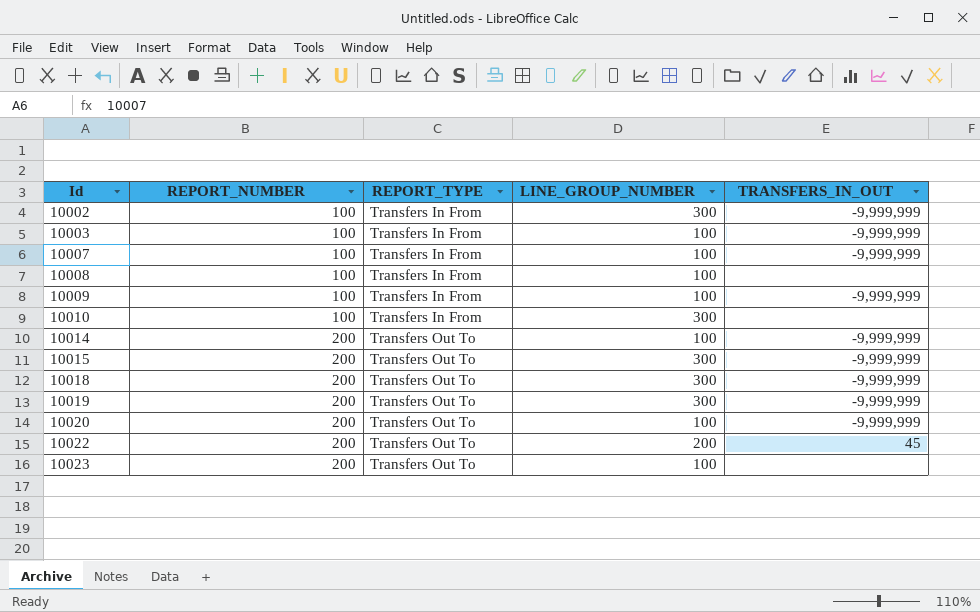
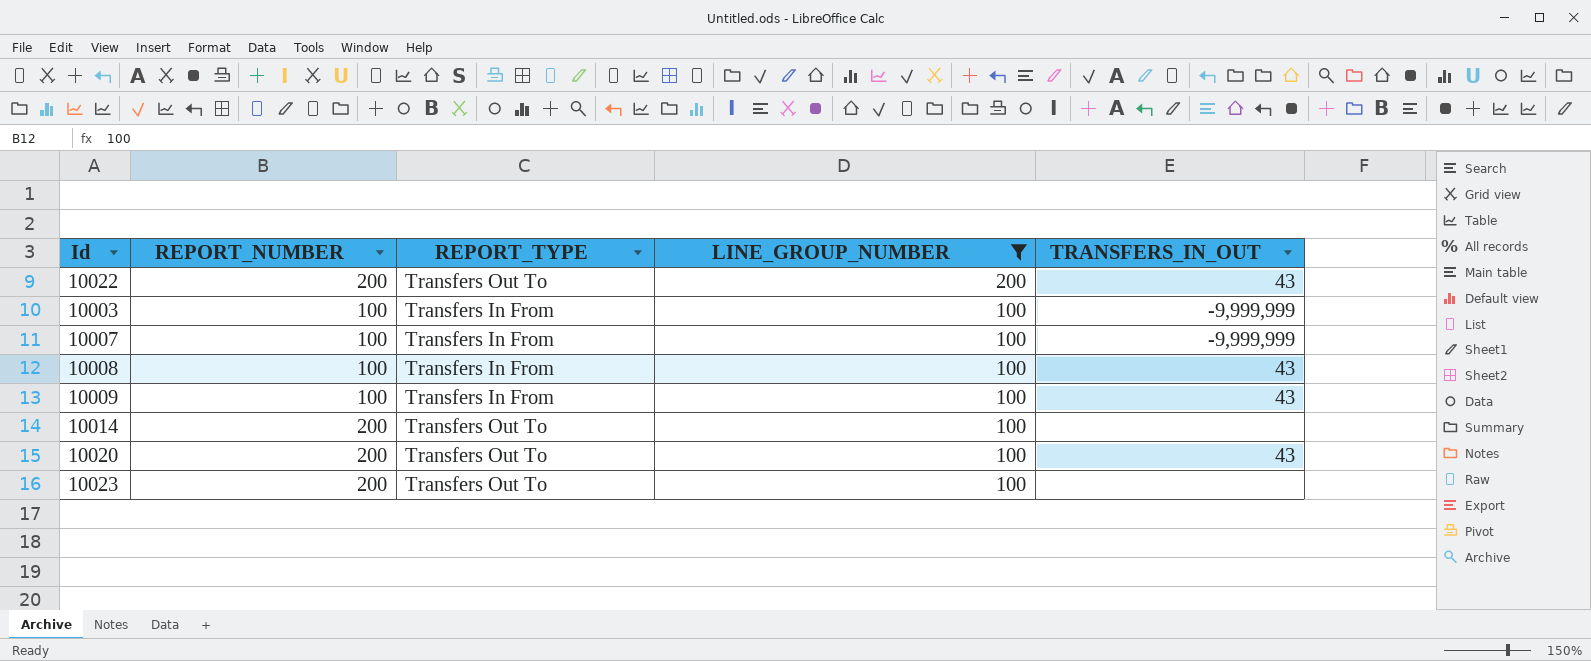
filter: none -> LINE_GROUP_NUMBER != 300
row order: Id ascending -> LINE_GROUP_NUMBER descending
10022 | TRANSFERS_IN_OUT: 45 -> 43
10008 | TRANSFERS_IN_OUT: none -> 43
10009 | TRANSFERS_IN_OUT: -9,999,999 -> 43
10014 | TRANSFERS_IN_OUT: -9,999,999 -> none
10020 | TRANSFERS_IN_OUT: -9,999,999 -> 43

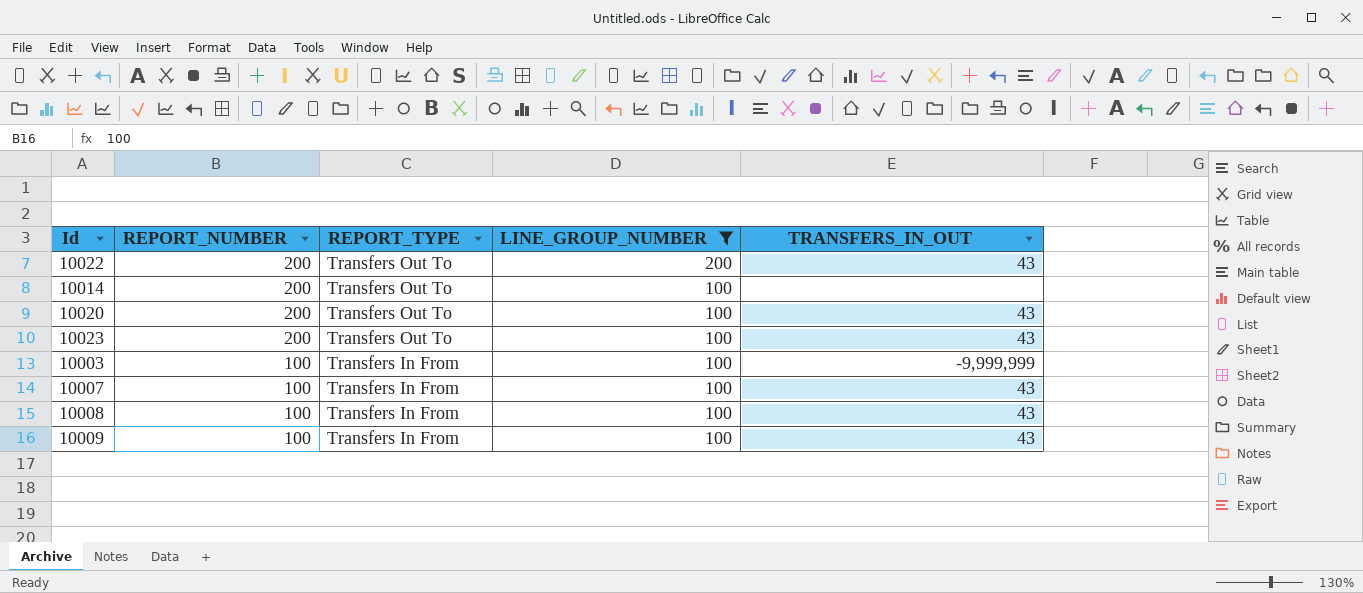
row order: LINE_GROUP_NUMBER descending -> REPORT_NUMBER descending
10023 | TRANSFERS_IN_OUT: none -> 43
10007 | TRANSFERS_IN_OUT: -9,999,999 -> 43

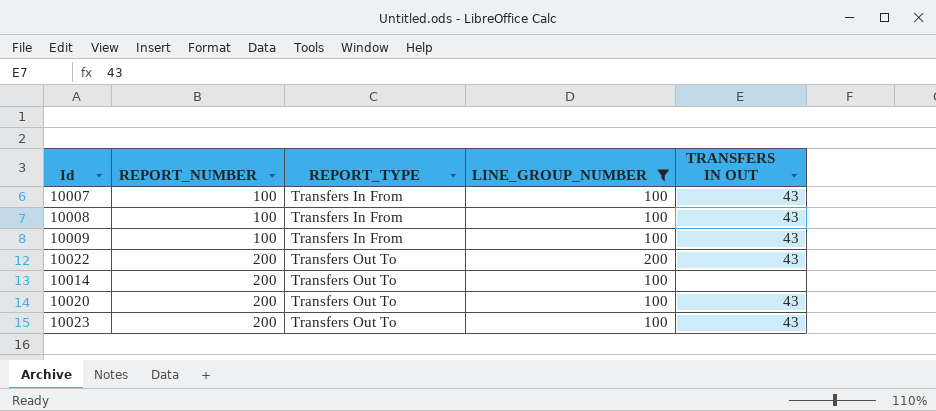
row order: REPORT_NUMBER descending -> REPORT_NUMBER ascending
column name: TRANSFERS_IN_OUT -> TRANSFERS IN OUT
row 10003: 100 | Transfers In From | 100 | -9,999,999 -> none

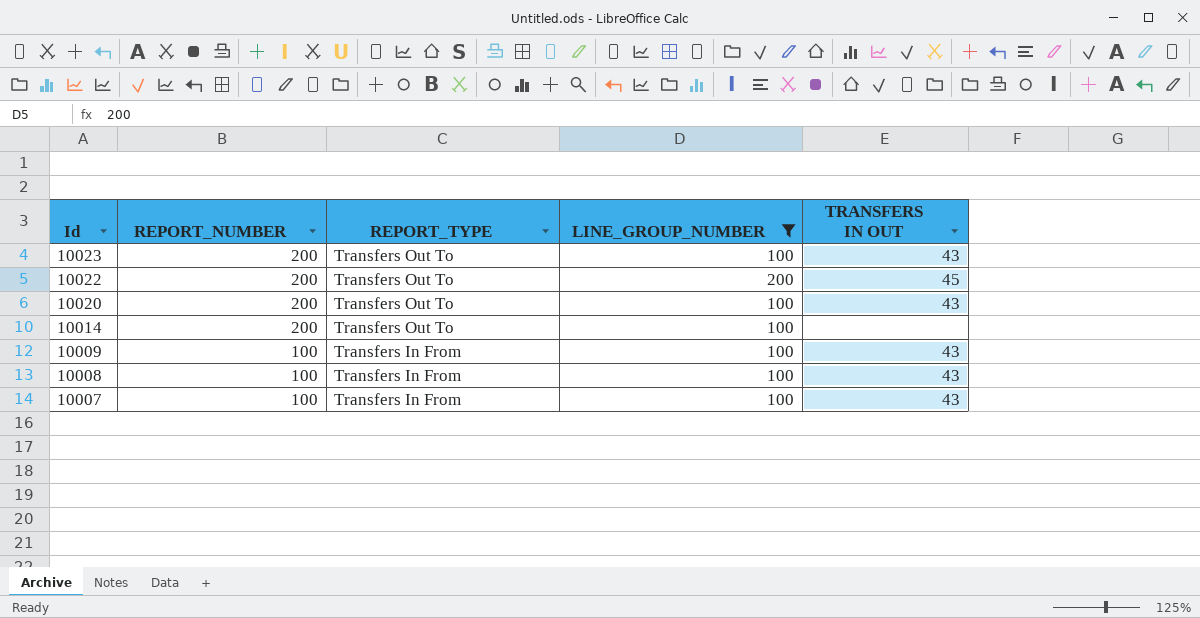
row order: REPORT_NUMBER ascending -> Id descending
10022 | TRANSFERS IN OUT: 43 -> 45

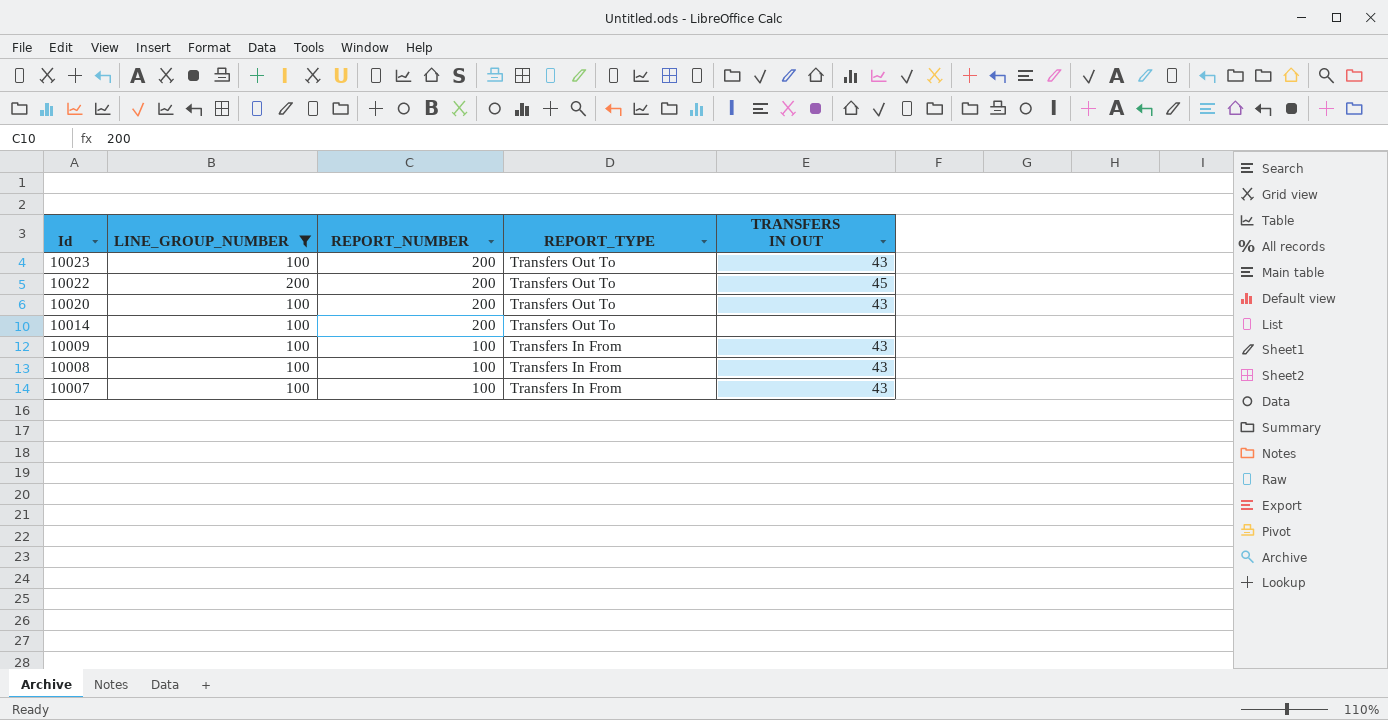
column LINE_GROUP_NUMBER | position: 4 -> 2

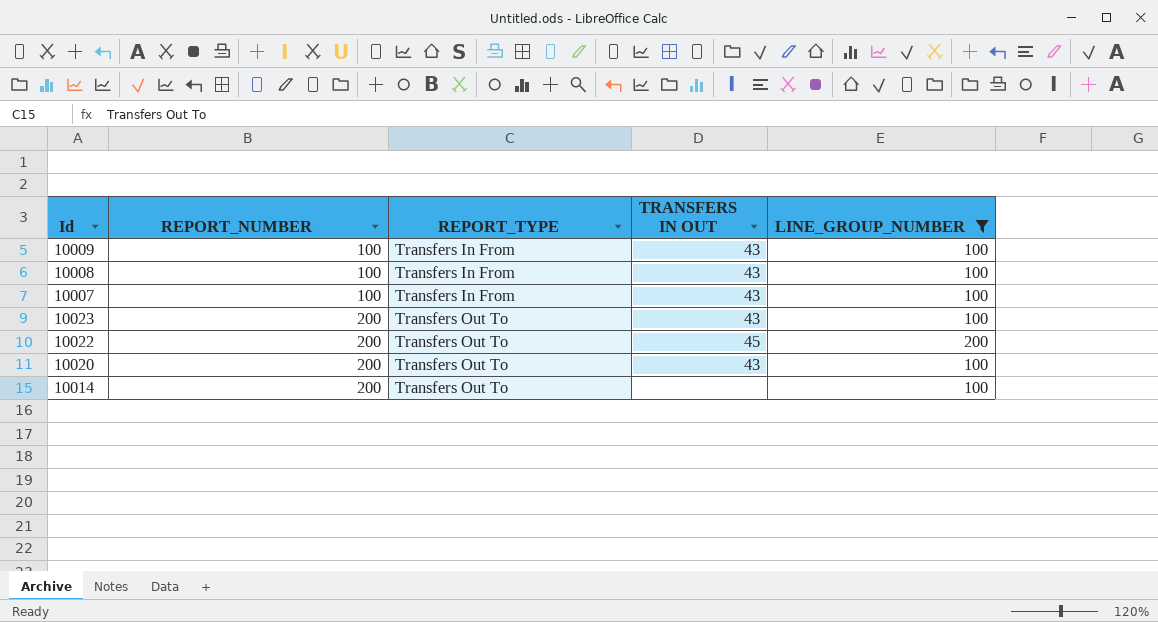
row order: Id descending -> REPORT_NUMBER ascending
column LINE_GROUP_NUMBER | position: 2 -> 5

